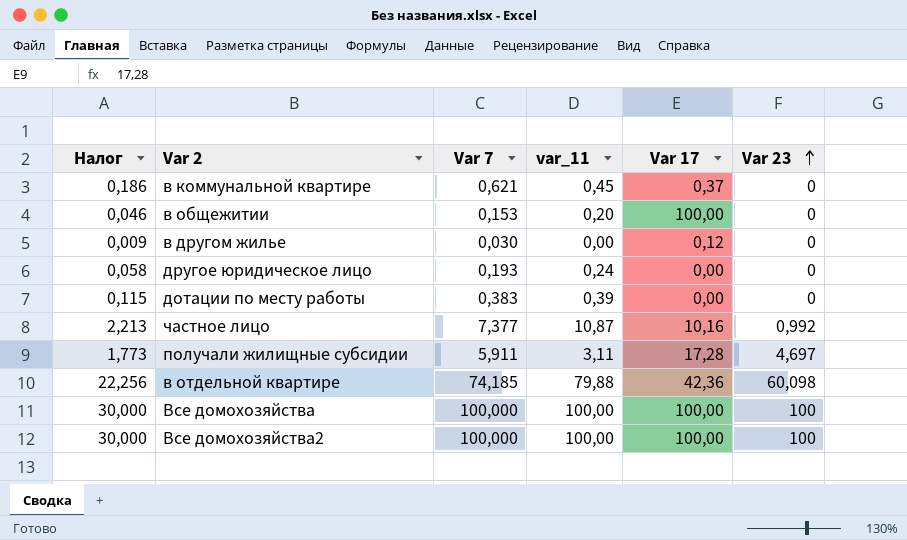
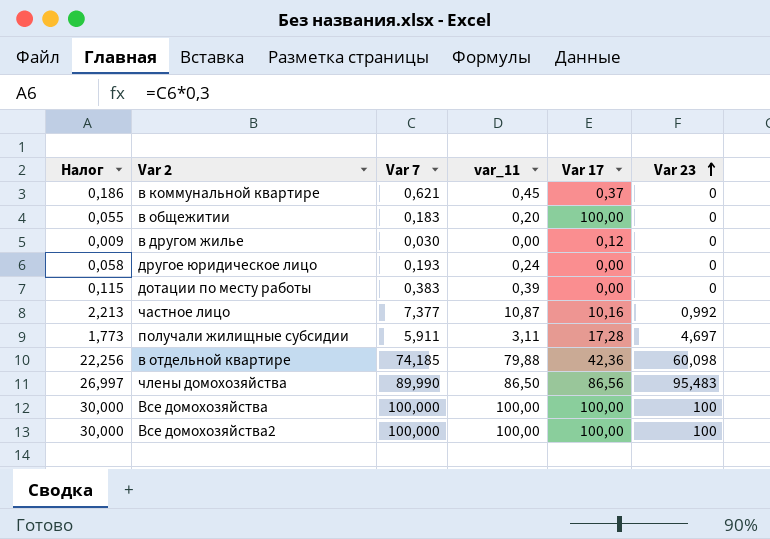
в общежитии | Налог: 0,046 -> 0,055
в общежитии | Var 7: 0,153 -> 0,183
row члены домохозяйства: none -> 26,997 | 89,990 | 86,50 | 86,56 | 95,483

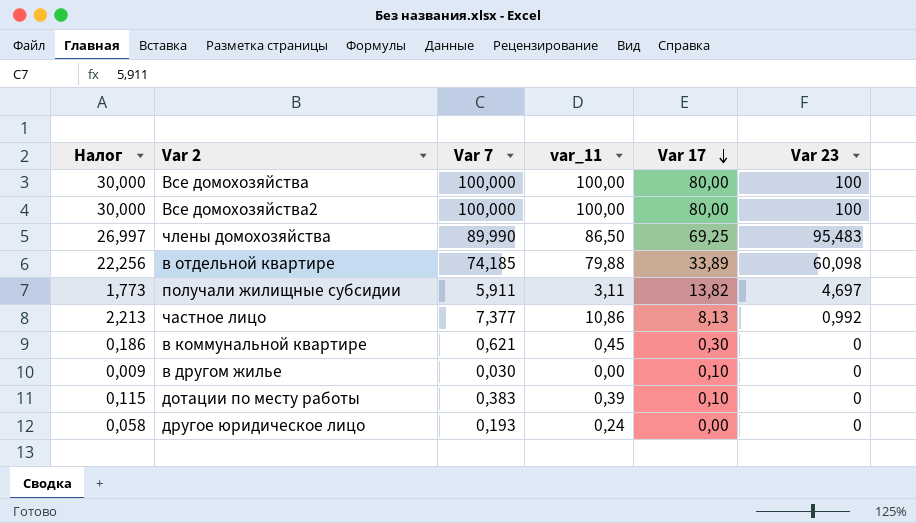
row order: Var 23 ascending -> Var 17 descending
row в общежитии: 0,055 | 0,183 | 0,20 | 100,00 | 0 -> none
Все домохозяйства | Var 17: 100,00 -> 80,00
Все домохозяйства2 | Var 17: 100,00 -> 80,00
члены домохозяйства | Var 17: 86,56 -> 69,25
в отдельной квартире | Var 17: 42,36 -> 33,89
получали жилищные субсидии | Var 17: 17,28 -> 13,82
частное лицо | var_11: 10,87 -> 10,86
частное лицо | Var 17: 10,16 -> 8,13
в коммунальной квартире | Var 17: 0,37 -> 0,30
в другом жилье | Var 17: 0,12 -> 0,10
дотации по месту работы | Var 17: 0,00 -> 0,10

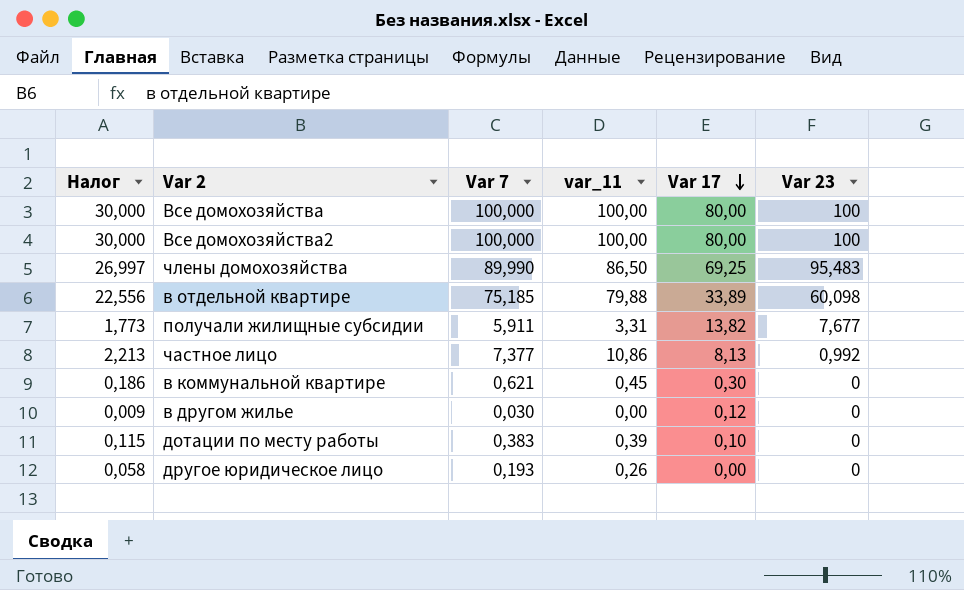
в отдельной квартире | Налог: 22,256 -> 22,556
в отдельной квартире | Var 7: 74,185 -> 75,185
получали жилищные субсидии | var_11: 3,11 -> 3,31
получали жилищные субсидии | Var 23: 4,697 -> 7,677
в другом жилье | Var 17: 0,10 -> 0,12
другое юридическое лицо | var_11: 0,24 -> 0,26

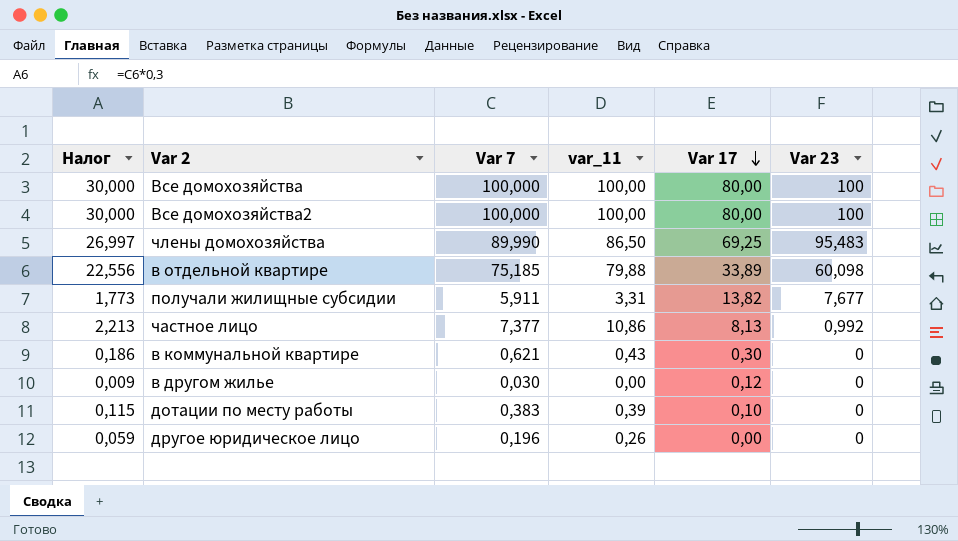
в коммунальной квартире | var_11: 0,45 -> 0,43
другое юридическое лицо | Налог: 0,058 -> 0,059
другое юридическое лицо | Var 7: 0,193 -> 0,196

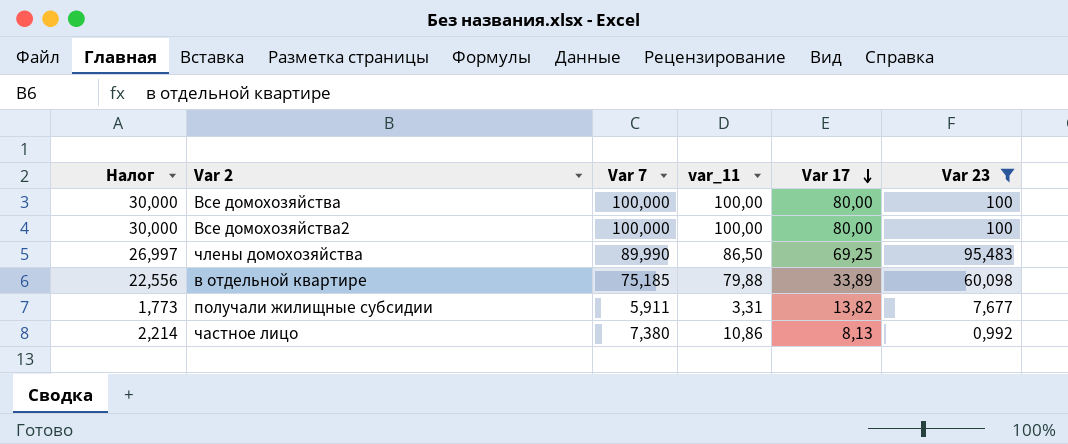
filter: none -> Var 23 != 0
частное лицо | Налог: 2,213 -> 2,214
частное лицо | Var 7: 7,377 -> 7,380

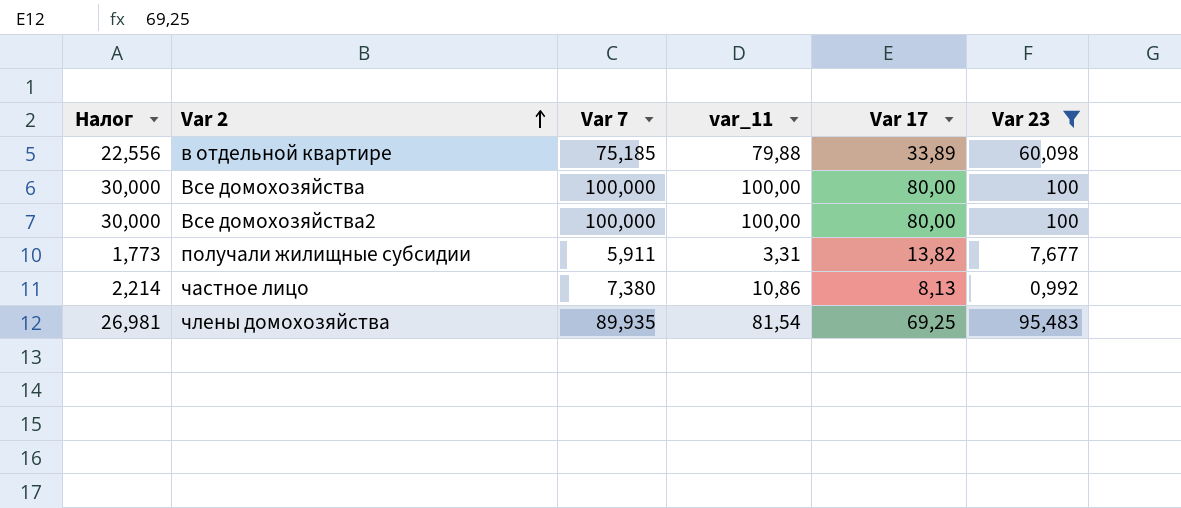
row order: Var 17 descending -> Var 2 ascending
члены домохозяйства | Налог: 26,997 -> 26,981
члены домохозяйства | Var 7: 89,990 -> 89,935
члены домохозяйства | var_11: 86,50 -> 81,54

